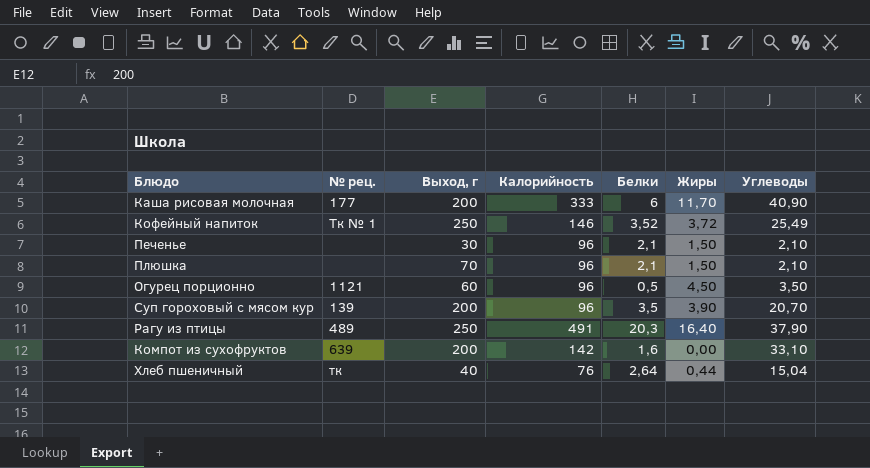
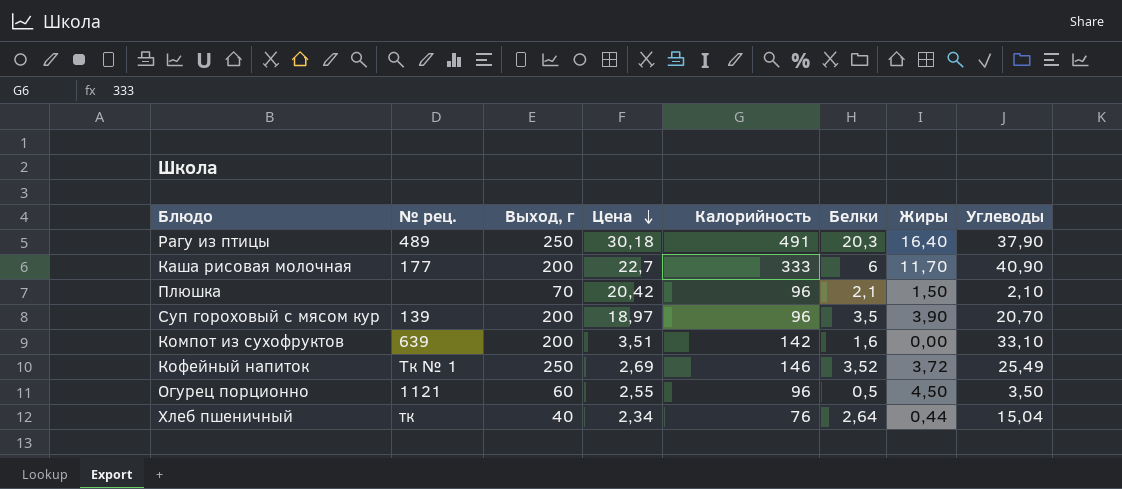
row order: none -> Цена descending
column Цена | position: none -> 4
row Печенье: none | 30 | 96 | 2,1 | 1,50 | 2,10 -> none

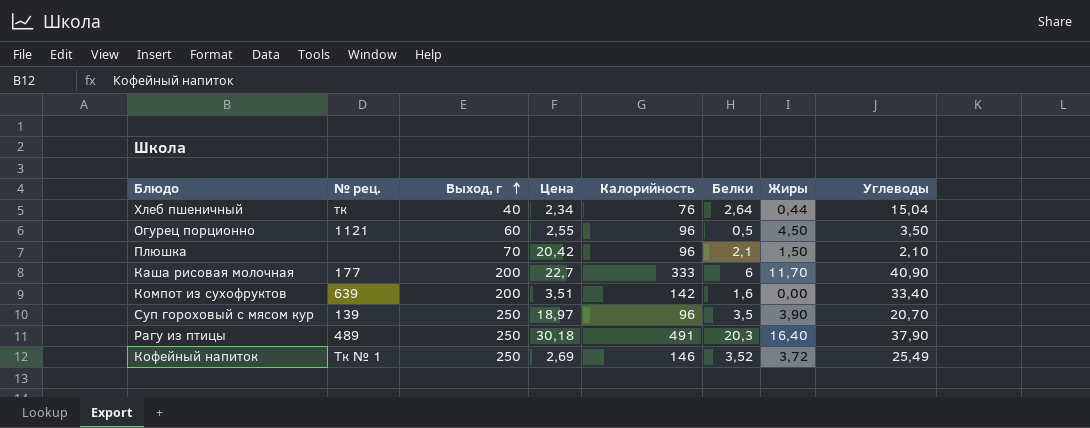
row order: Цена descending -> Выход, г ascending
Компот из сухофруктов | Углеводы: 33,10 -> 33,40
Суп гороховый с мясом кур | Выход, г: 200 -> 250

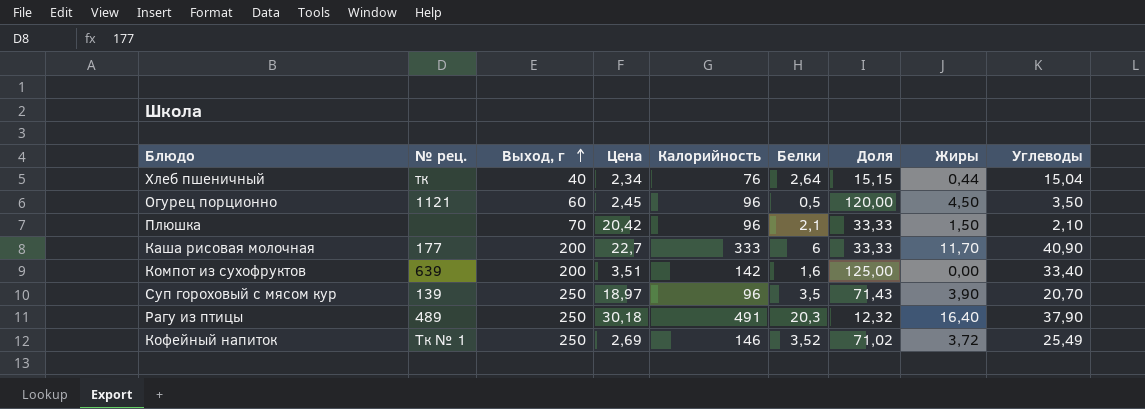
column Доля | formula: none -> [Выход, г] / [Белки]
Огурец порционно | Цена: 2,55 -> 2,45

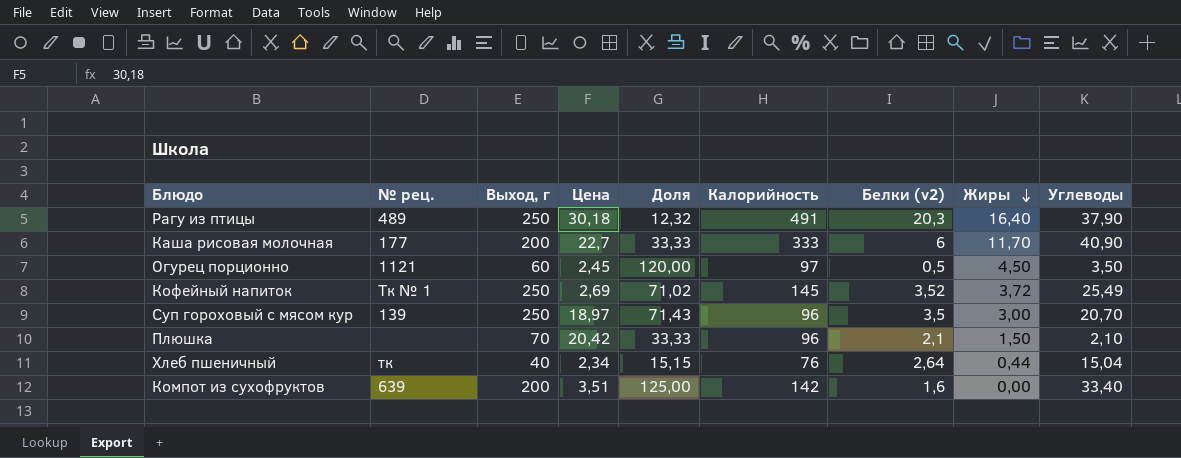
row order: Выход, г ascending -> Жиры descending
column Доля | position: 7 -> 5
column name: Белки -> Белки (v2)
Огурец порционно | Калорийность: 96 -> 97
Кофейный напиток | Калорийность: 146 -> 145
Суп гороховый с мясом кур | Жиры: 3,90 -> 3,00

